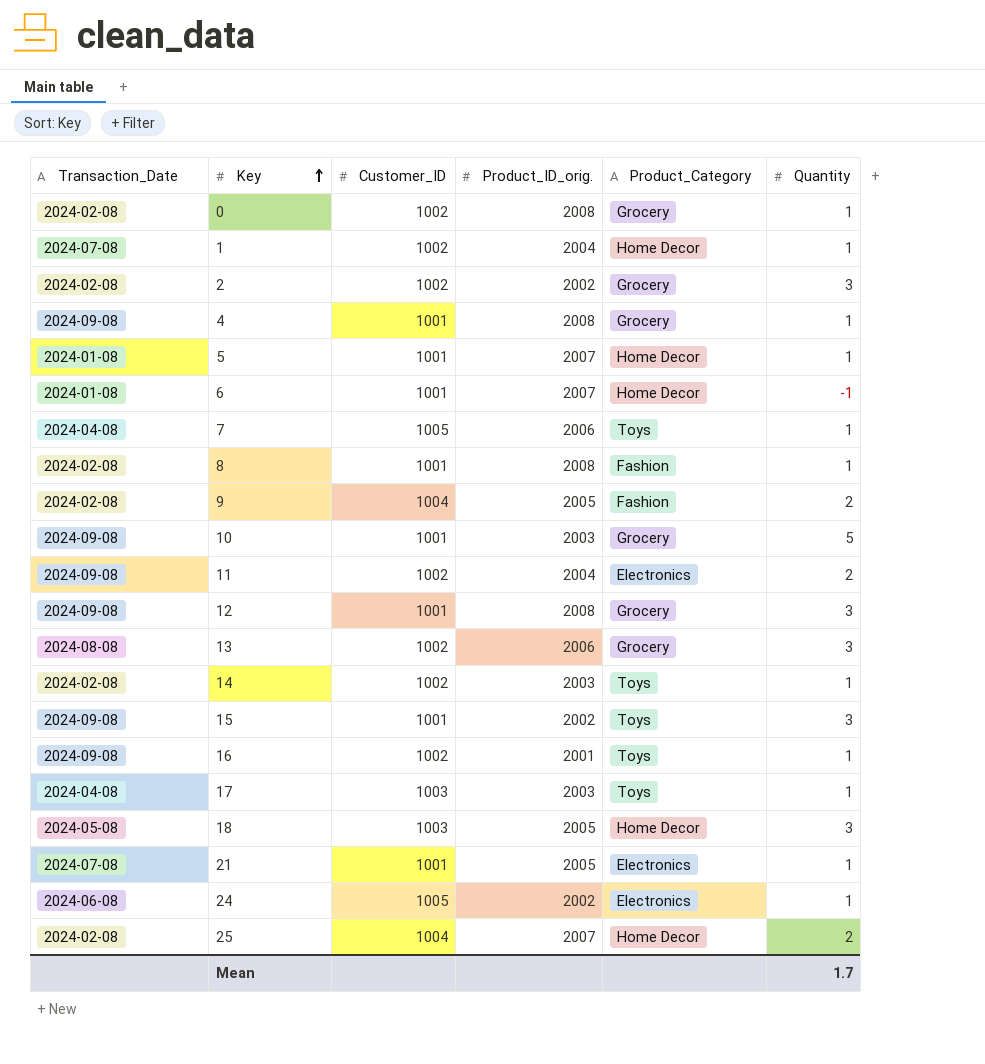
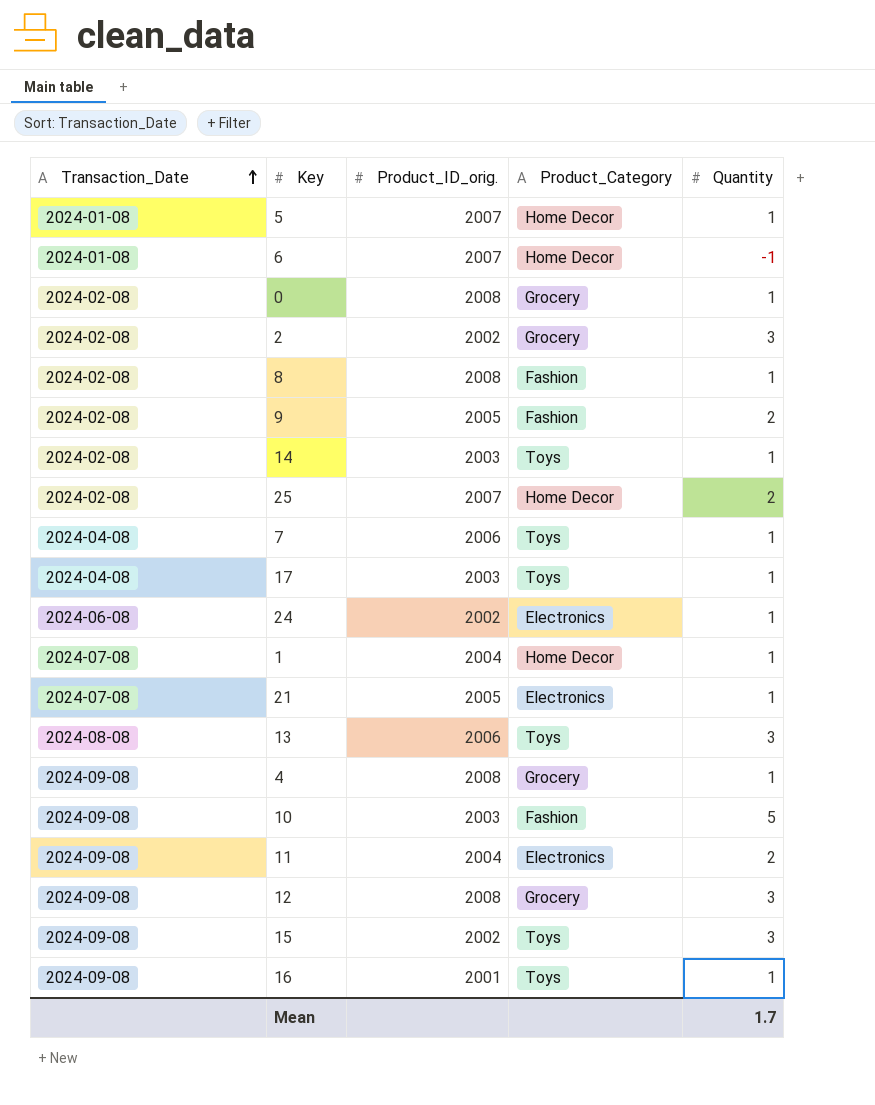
row order: Key ascending -> Transaction_Date ascending
column Customer_ID | position: 3 -> none
row 18: 2024-05-08 | 1003 | 2005 | Home Decor | 3 -> none
13 | Product_Category: Grocery -> Toys
10 | Product_Category: Grocery -> Fashion

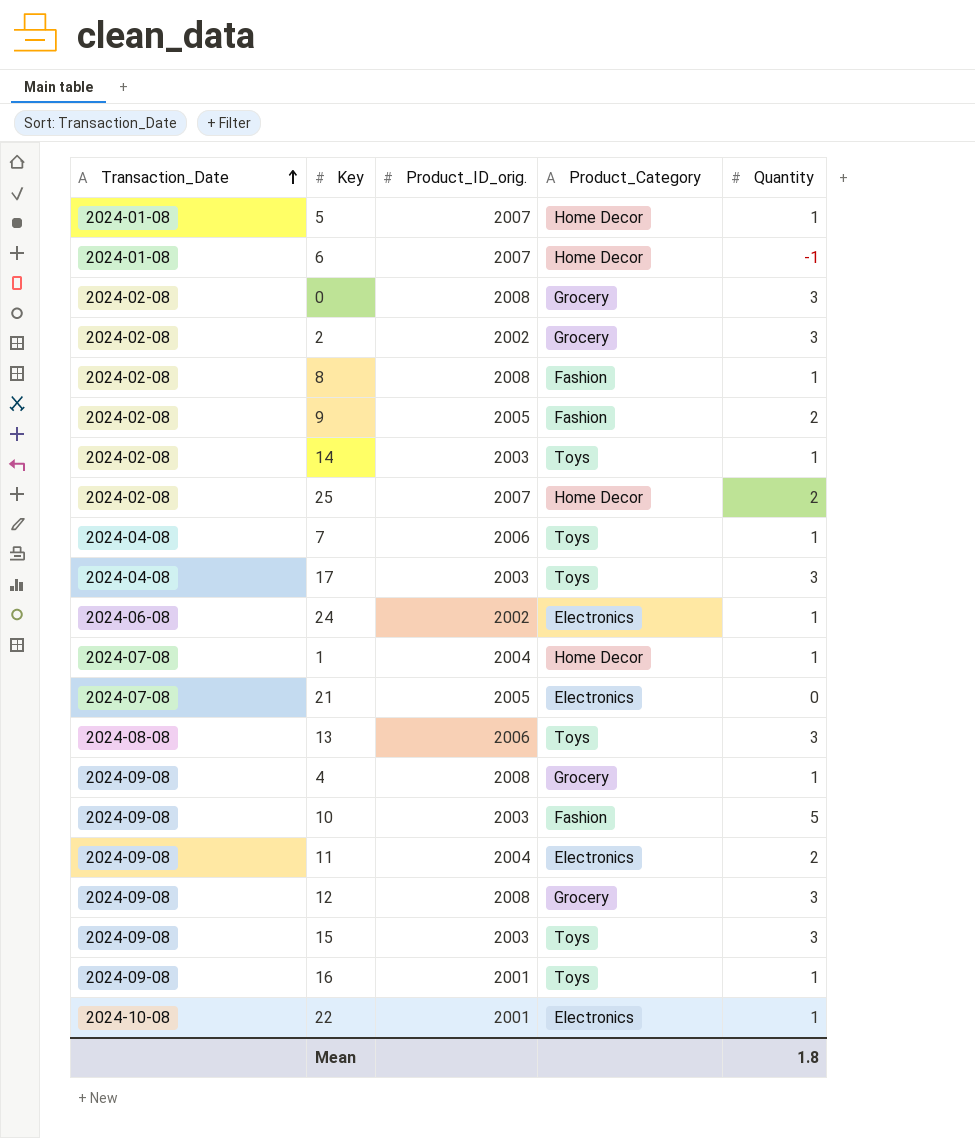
0 | Quantity: 1 -> 3
17 | Quantity: 1 -> 3
21 | Quantity: 1 -> 0
15 | Product_ID_orig.: 2002 -> 2003
row 22: none -> 2024-10-08 | 2001 | Electronics | 1
Mean | Quantity: 1.7 -> 1.8

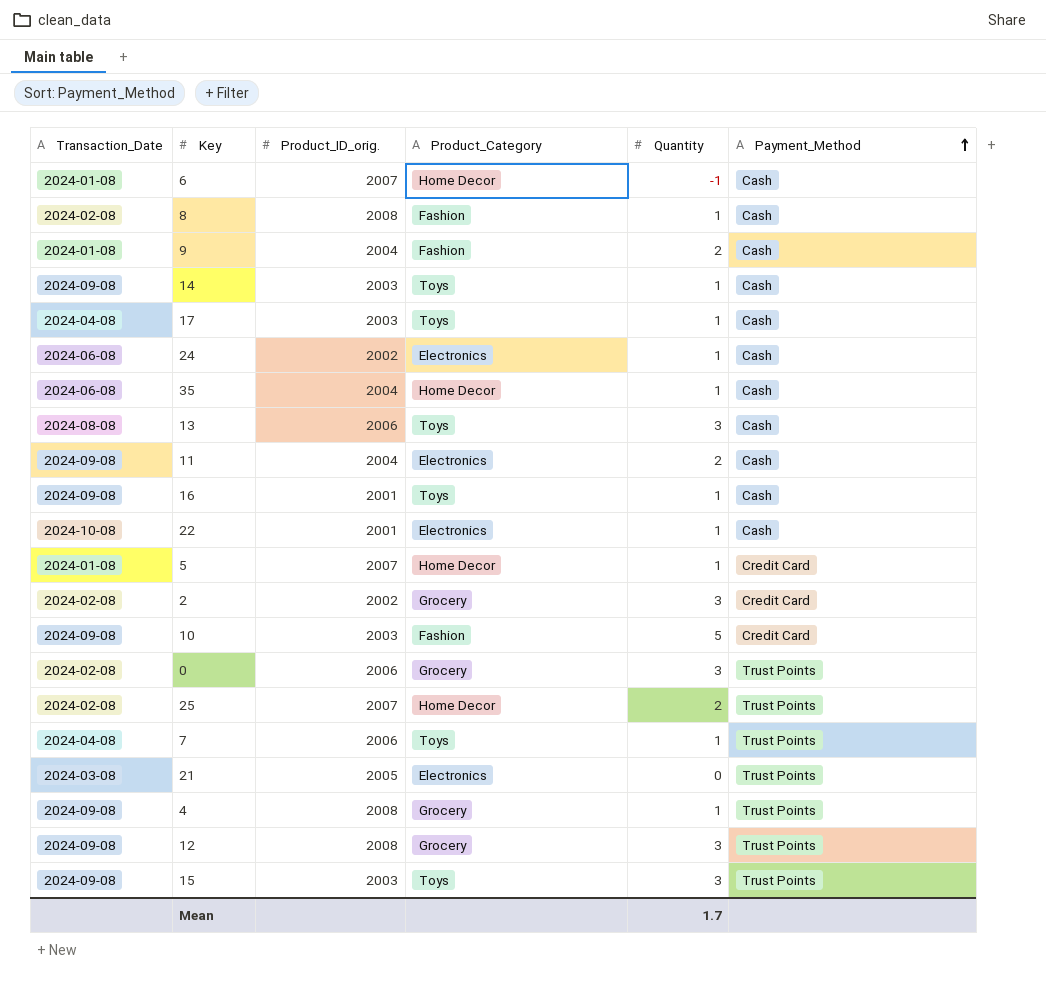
row order: Transaction_Date ascending -> Payment_Method ascending
column Payment_Method | position: none -> 6
row 1: 2024-07-08 | 2004 | Home Decor | 1 -> none
9 | Transaction_Date: 2024-02-08 -> 2024-01-08
9 | Product_ID_orig.: 2005 -> 2004
14 | Transaction_Date: 2024-02-08 -> 2024-09-08
17 | Quantity: 3 -> 1
row 35: none -> 2024-06-08 | 2004 | Home Decor | 1 | Cash
0 | Product_ID_orig.: 2008 -> 2006
21 | Transaction_Date: 2024-07-08 -> 2024-03-08
Mean | Quantity: 1.8 -> 1.7

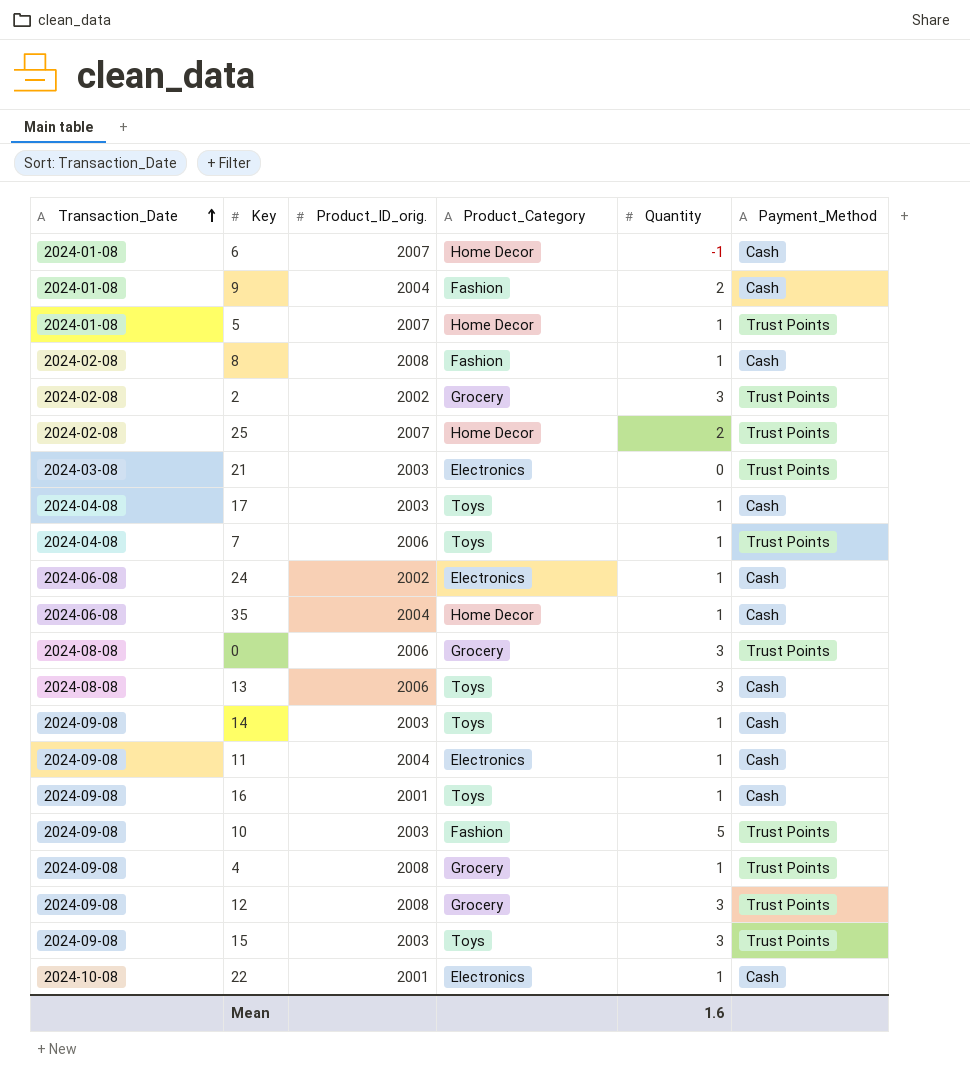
row order: Payment_Method ascending -> Transaction_Date ascending
5 | Payment_Method: Credit Card -> Trust Points
2 | Payment_Method: Credit Card -> Trust Points
21 | Product_ID_orig.: 2005 -> 2003
0 | Transaction_Date: 2024-02-08 -> 2024-08-08
11 | Quantity: 2 -> 1
10 | Payment_Method: Credit Card -> Trust Points
Mean | Quantity: 1.7 -> 1.6

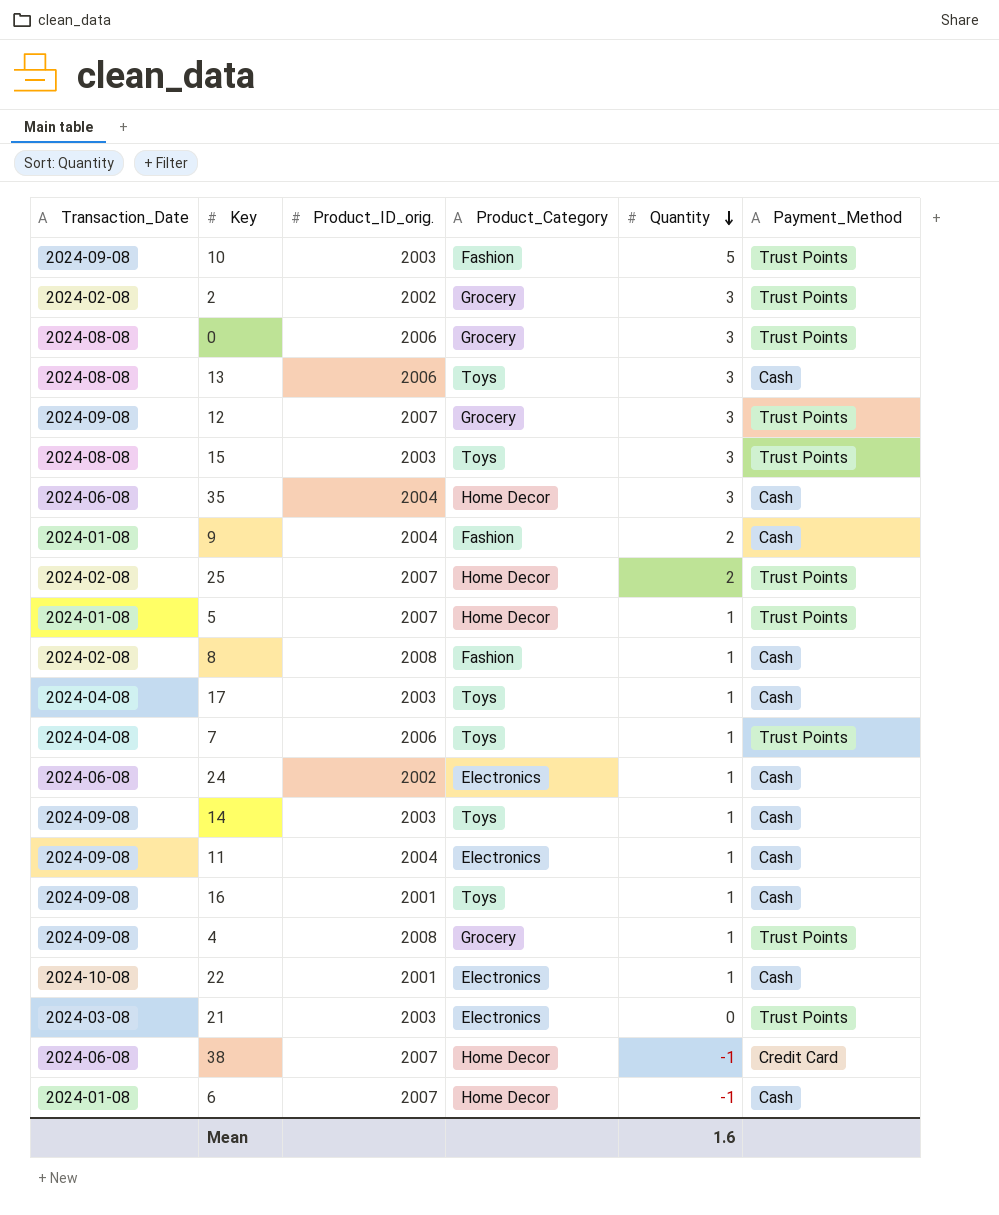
row order: Transaction_Date ascending -> Quantity descending
12 | Product_ID_orig.: 2008 -> 2007
15 | Transaction_Date: 2024-09-08 -> 2024-08-08
35 | Quantity: 1 -> 3
row 38: none -> 2024-06-08 | 2007 | Home Decor | -1 | Credit Card

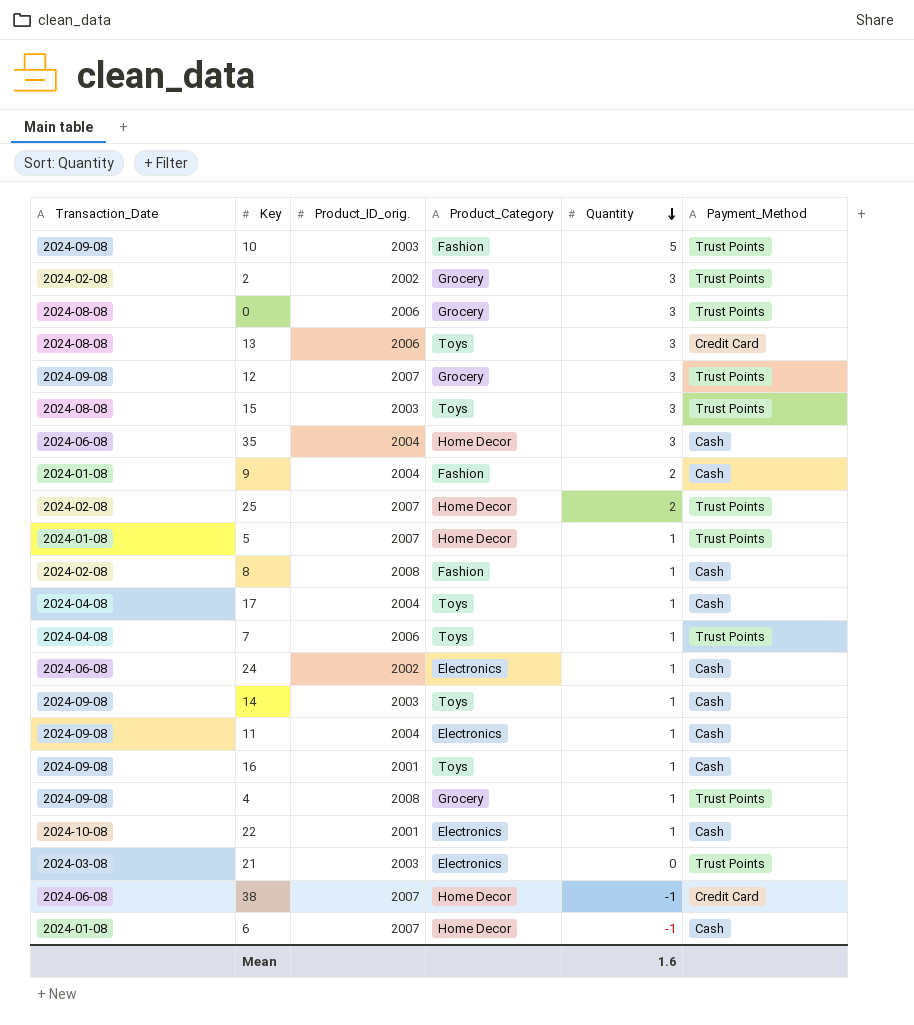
13 | Payment_Method: Cash -> Credit Card
17 | Product_ID_orig.: 2003 -> 2004

